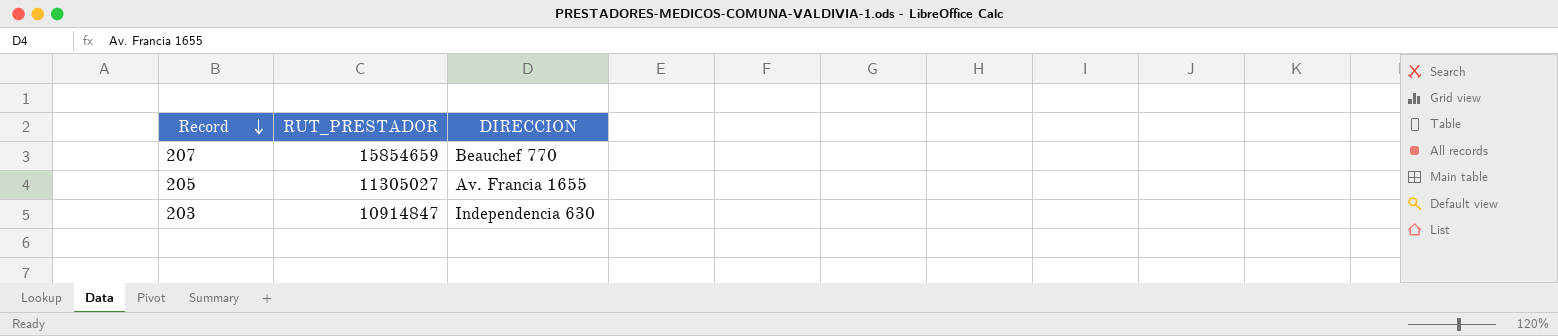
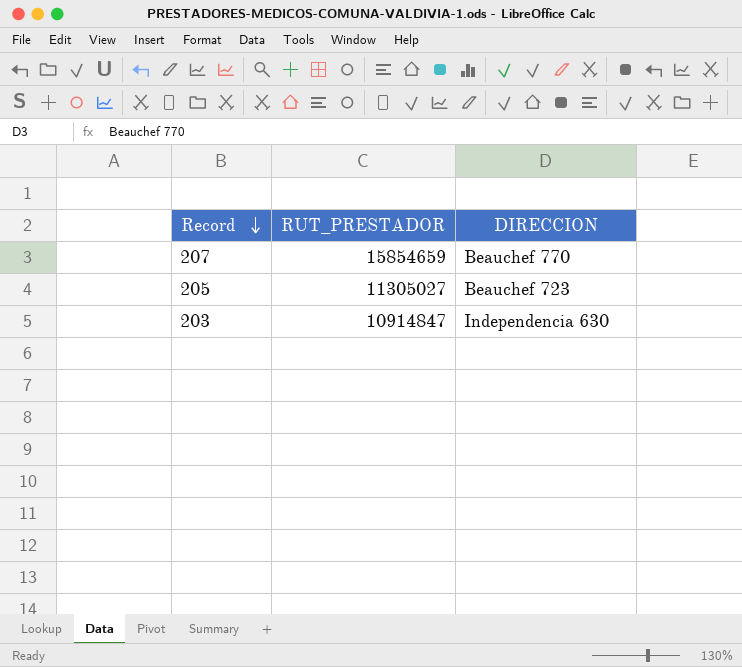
205 | DIRECCION: Av. Francia 1655 -> Beauchef 723

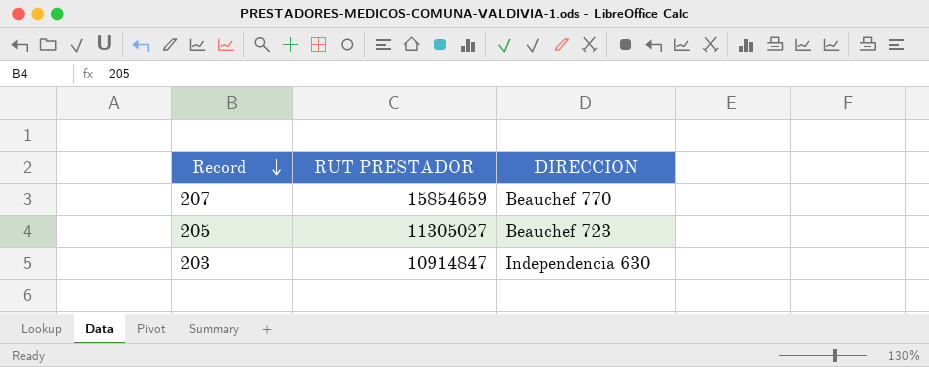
column name: RUT_PRESTADOR -> RUT PRESTADOR

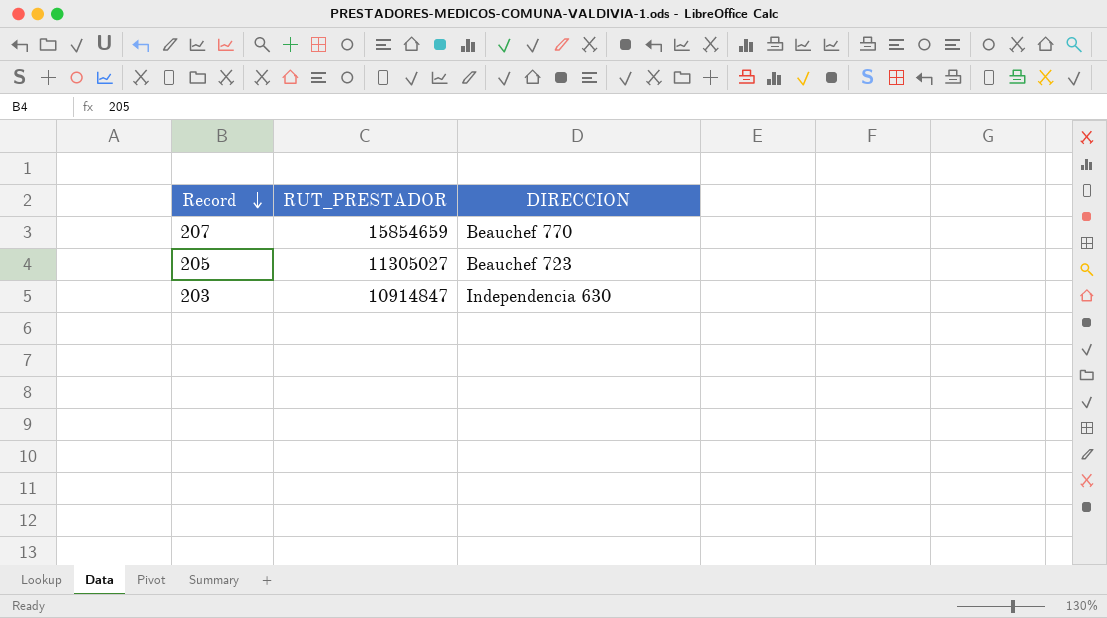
column name: RUT PRESTADOR -> RUT_PRESTADOR

